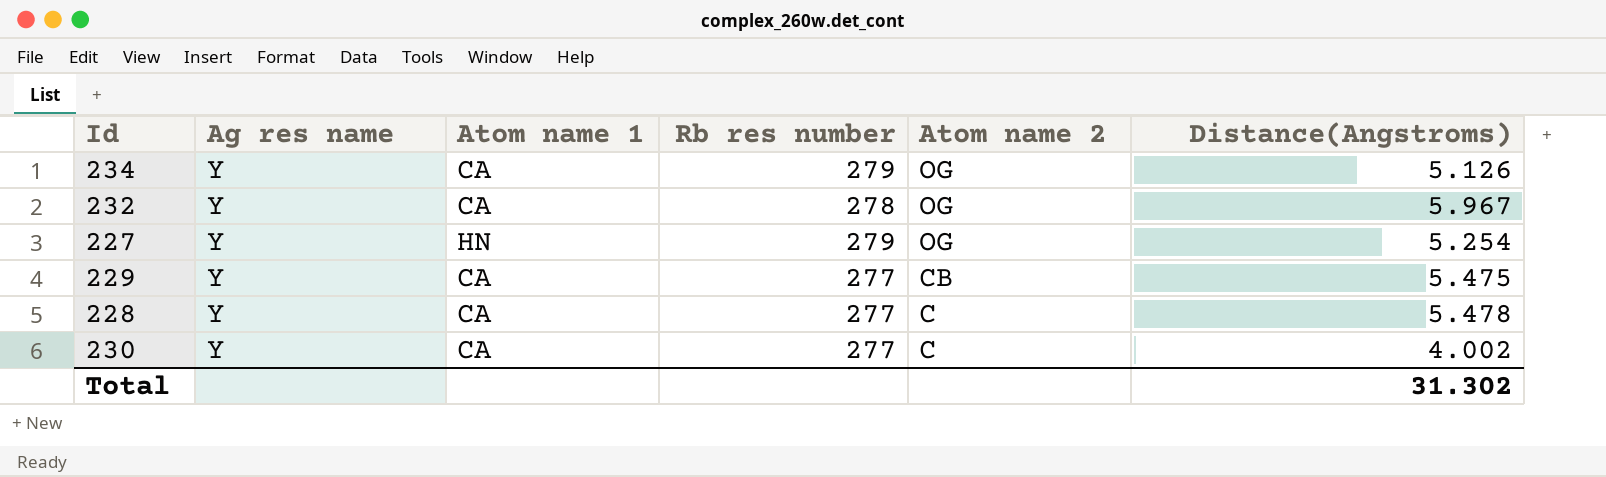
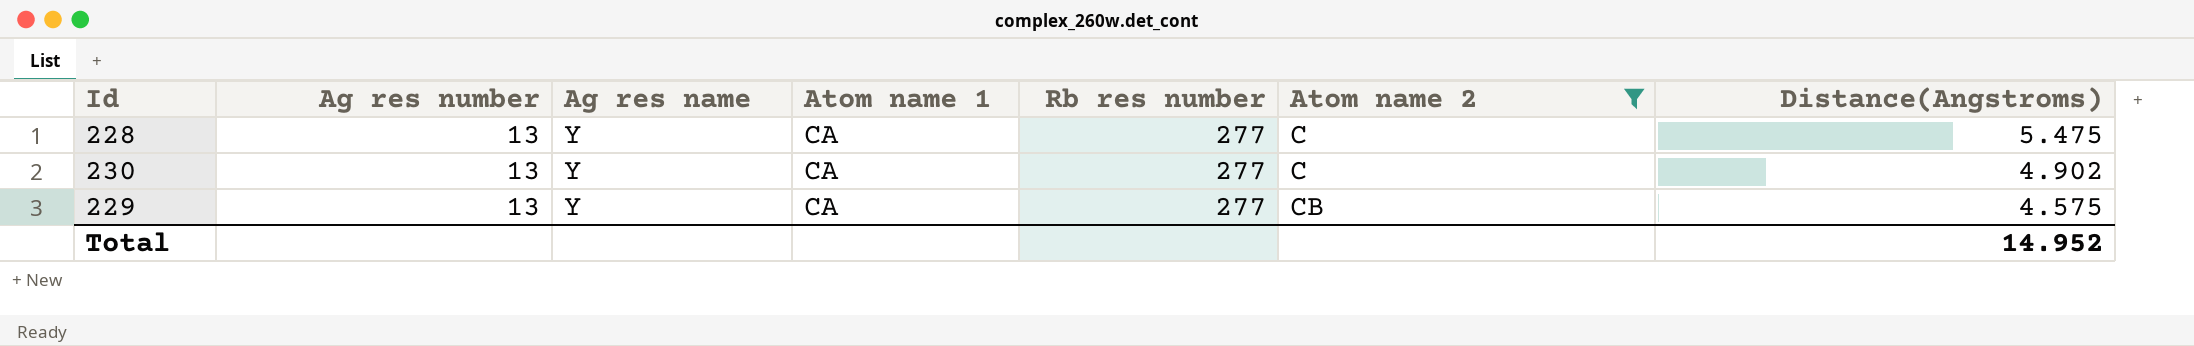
filter: none -> Atom name 2 != OG
row order: Atom name 2 descending -> Atom name 2 ascending
column Ag res number | position: none -> 2
228 | Distance(Angstroms): 5.478 -> 5.475
230 | Distance(Angstroms): 4.002 -> 4.902
229 | Distance(Angstroms): 5.475 -> 4.575
Total | Distance(Angstroms): 31.302 -> 14.952

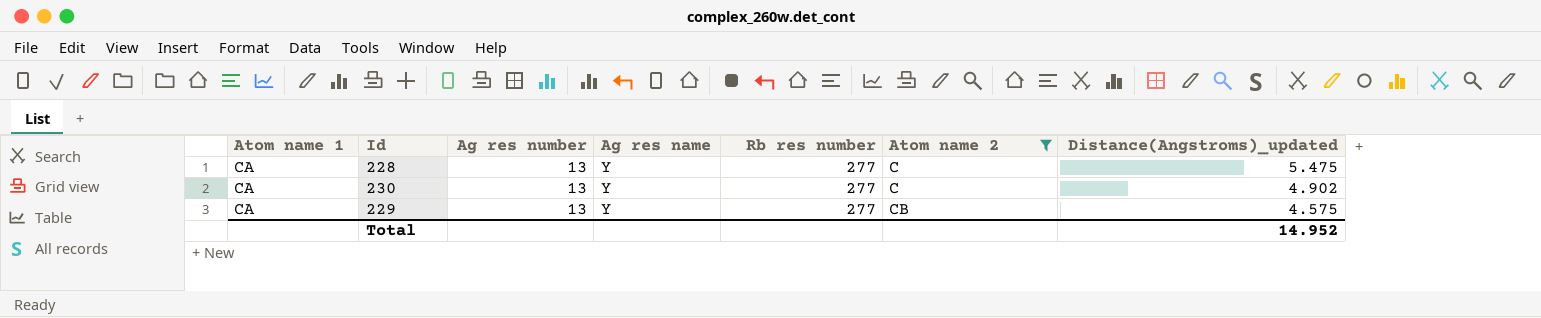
column Atom name 1 | position: 4 -> 1
column name: Distance(Angstroms) -> Distance(Angstroms)_updated

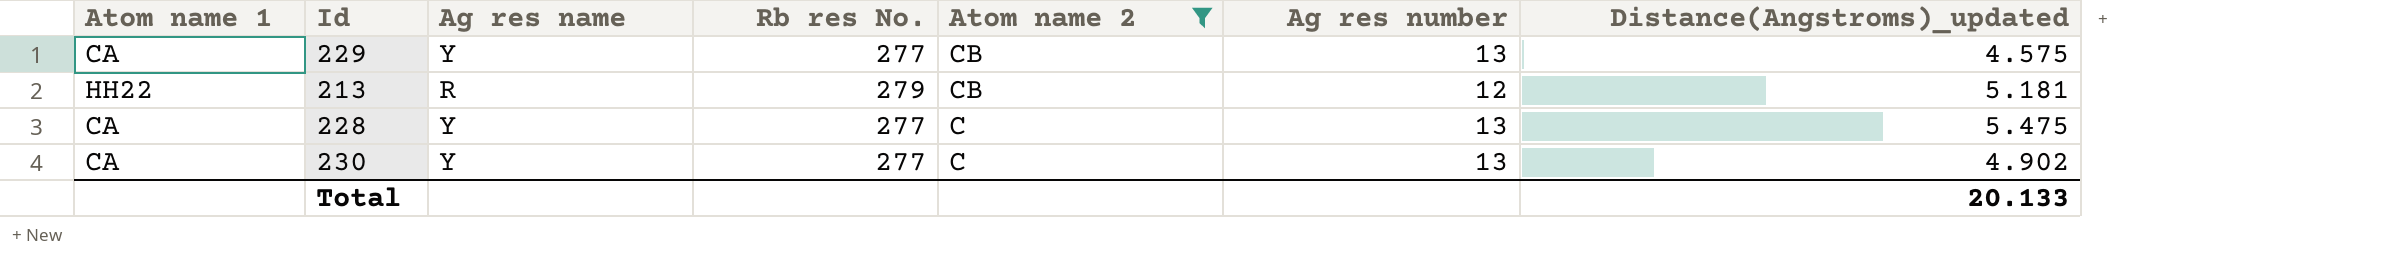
row order: Atom name 2 ascending -> Atom name 2 descending
column name: Rb res number -> Rb res No.
column Ag res number | position: 3 -> 6
row 213: none -> HH22 | R | 279 | CB | 12 | 5.181
Total | Distance(Angstroms)_updated: 14.952 -> 20.133

